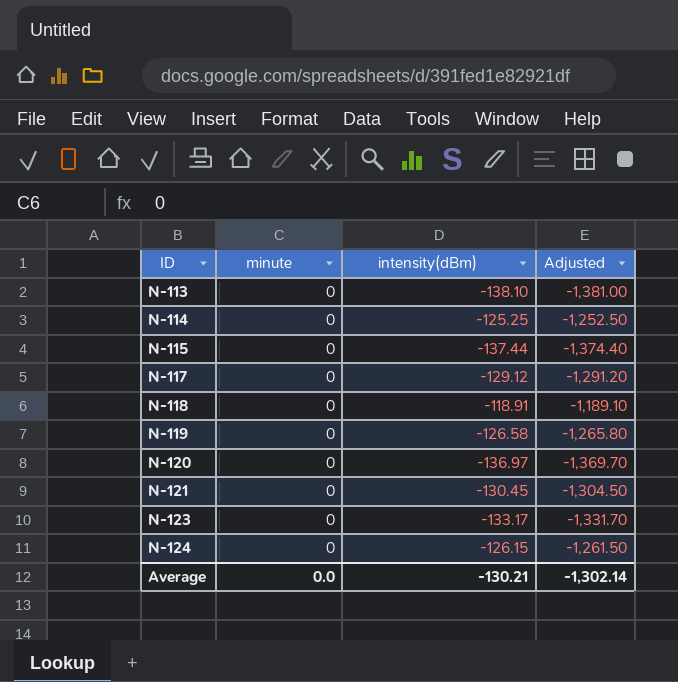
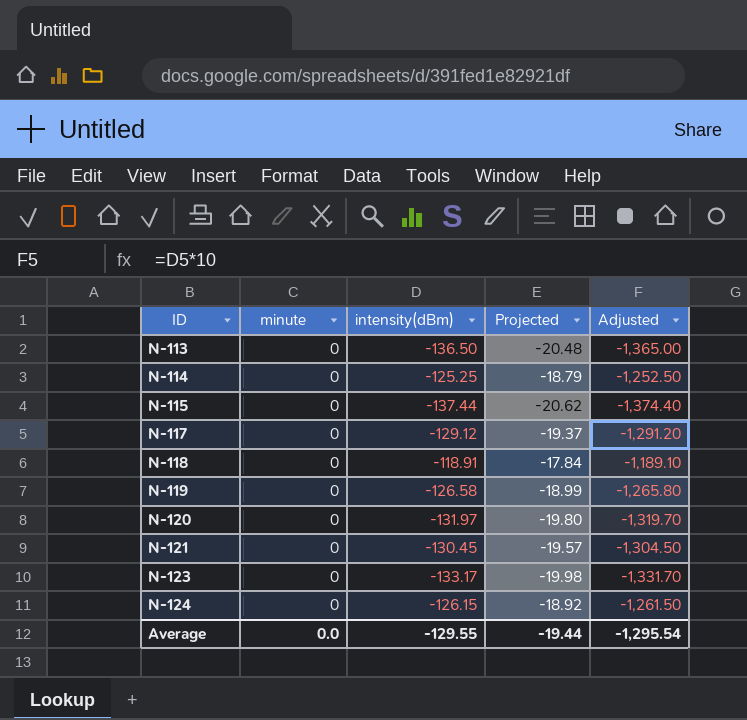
column Projected | formula: none -> [intensity(dBm)] * 0.15
N-113 | intensity(dBm): -138.10 -> -136.50
N-113 | Adjusted: -1,381.00 -> -1,365.00
N-120 | intensity(dBm): -136.97 -> -131.97
N-120 | Adjusted: -1,369.70 -> -1,319.70
Average | intensity(dBm): -130.21 -> -129.55
Average | Adjusted: -1,302.14 -> -1,295.54

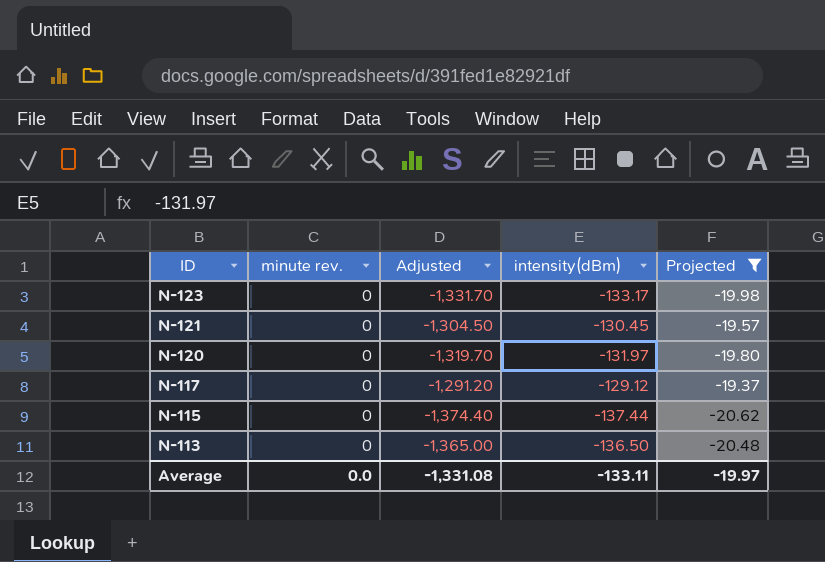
filter: none -> Projected <= -19.37
row order: ID ascending -> ID descending
column name: minute -> minute rev.
column Adjusted | position: 5 -> 3
Average | Adjusted: -1,295.54 -> -1,331.08
Average | intensity(dBm): -129.55 -> -133.11
Average | Projected: -19.44 -> -19.97

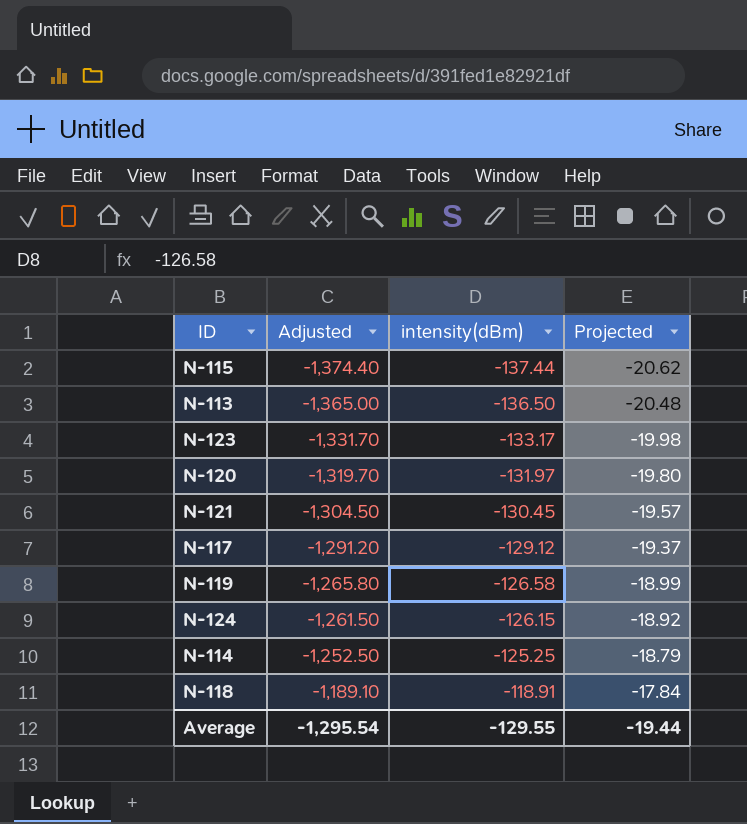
filter: Projected <= -19.37 -> none
row order: ID descending -> Adjusted ascending
column minute rev. | position: 2 -> none
Average | Adjusted: -1,331.08 -> -1,295.54
Average | intensity(dBm): -133.11 -> -129.55
Average | Projected: -19.97 -> -19.44

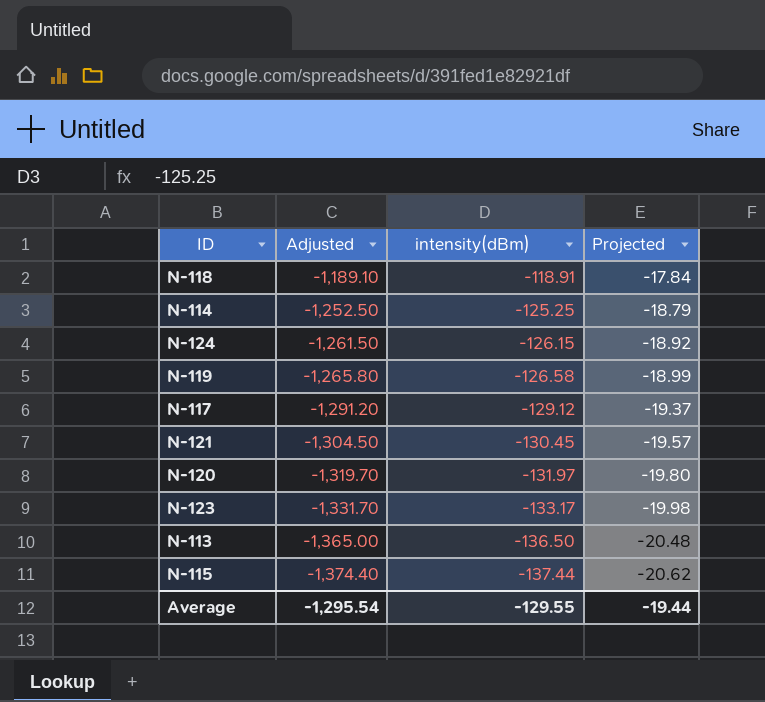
row order: Adjusted ascending -> Adjusted descending

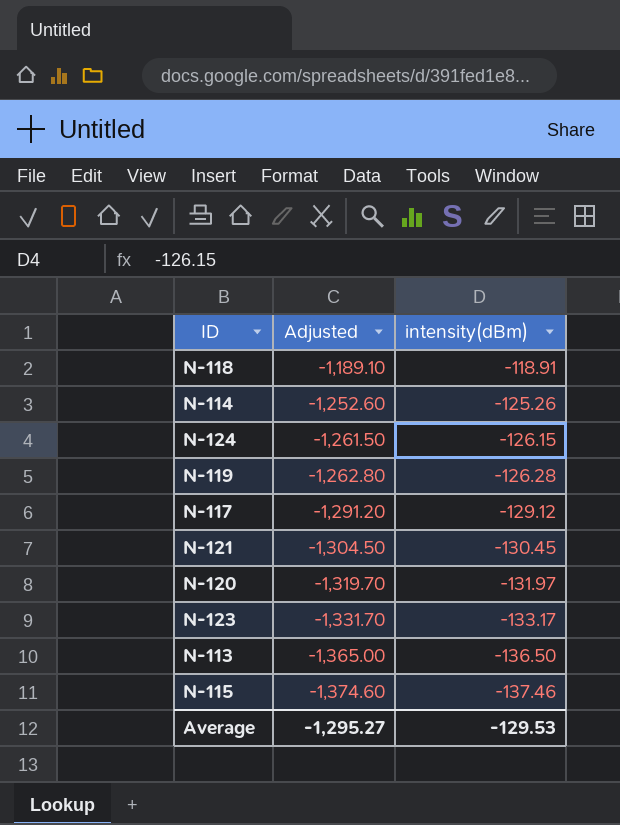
column Projected | formula: [intensity(dBm)] * 0.15 -> none
N-114 | Adjusted: -1,252.50 -> -1,252.60
N-114 | intensity(dBm): -125.25 -> -125.26
N-119 | Adjusted: -1,265.80 -> -1,262.80
N-119 | intensity(dBm): -126.58 -> -126.28
N-115 | Adjusted: -1,374.40 -> -1,374.60
N-115 | intensity(dBm): -137.44 -> -137.46
Average | Adjusted: -1,295.54 -> -1,295.27
Average | intensity(dBm): -129.55 -> -129.53

